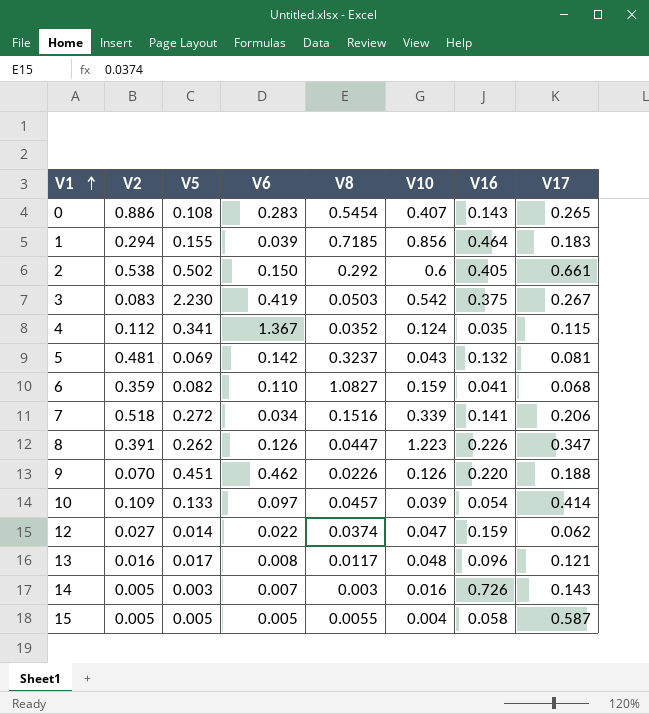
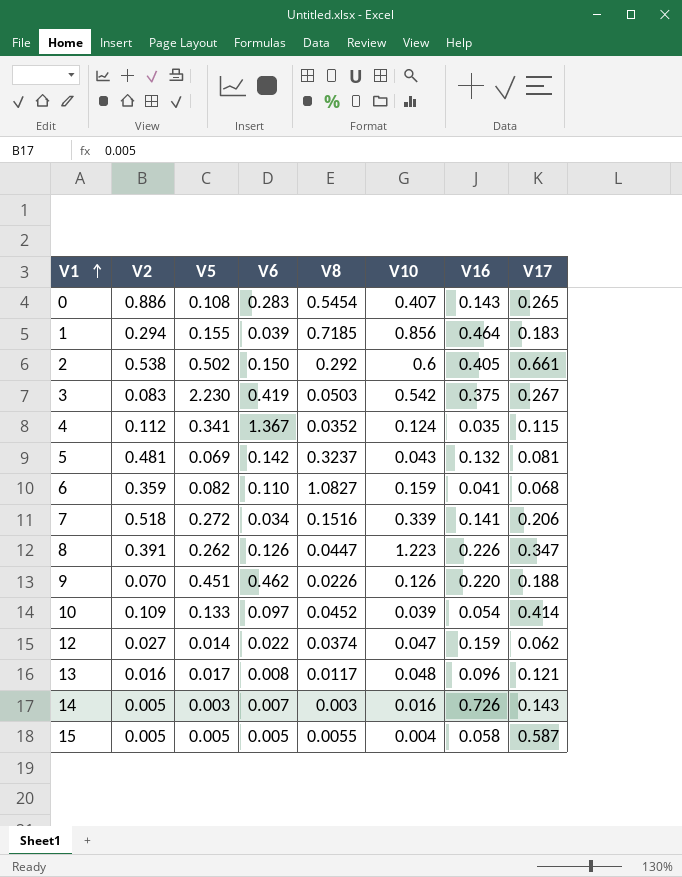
10 | V8: 0.0457 -> 0.0452

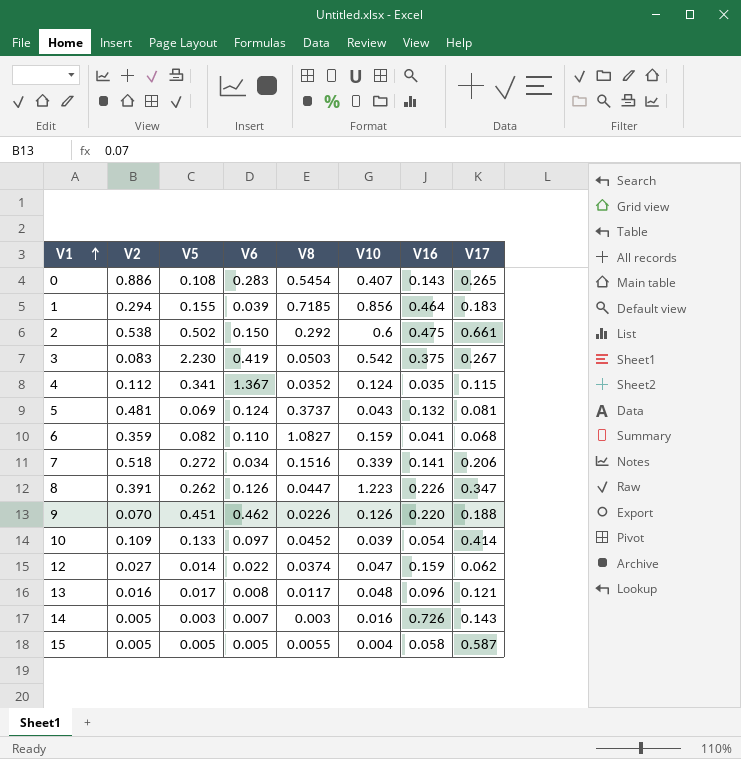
2 | V16: 0.405 -> 0.475
5 | V6: 0.142 -> 0.124
5 | V8: 0.3237 -> 0.3737

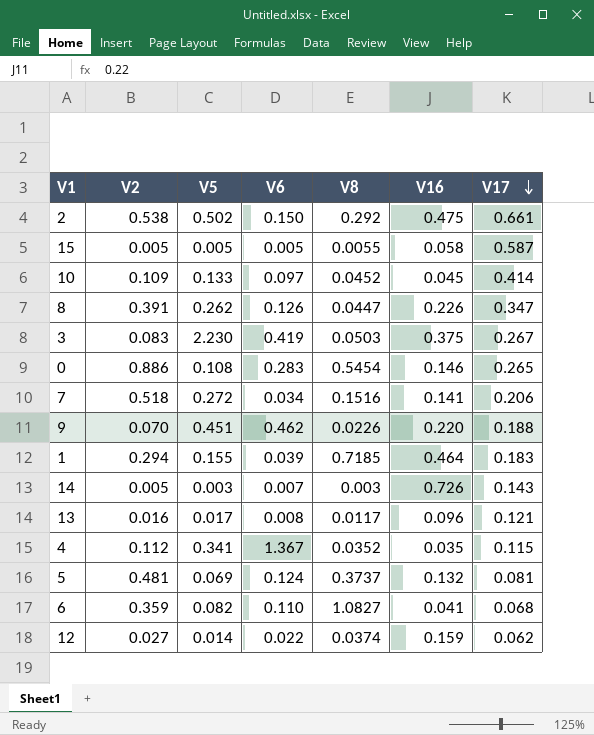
row order: V1 ascending -> V17 descending
column V10 | position: 6 -> none
10 | V16: 0.054 -> 0.045
0 | V16: 0.143 -> 0.146

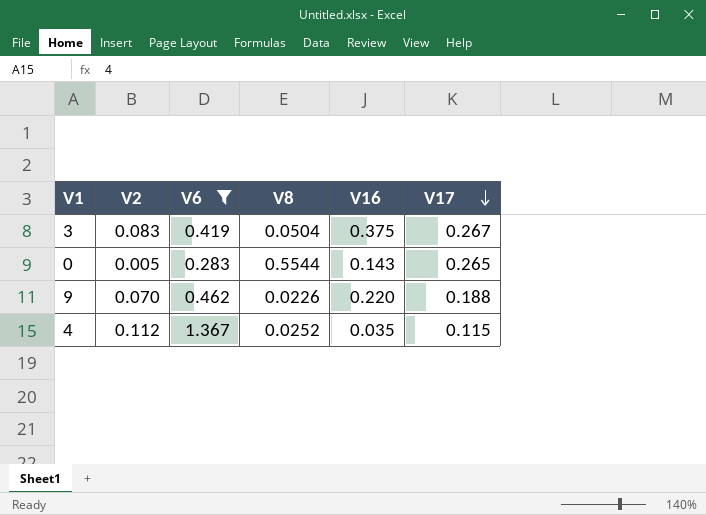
filter: none -> V6 >= 0.283
column V5 | position: 3 -> none
3 | V8: 0.0503 -> 0.0504
0 | V2: 0.886 -> 0.005
0 | V8: 0.5454 -> 0.5544
0 | V16: 0.146 -> 0.143
4 | V8: 0.0352 -> 0.0252

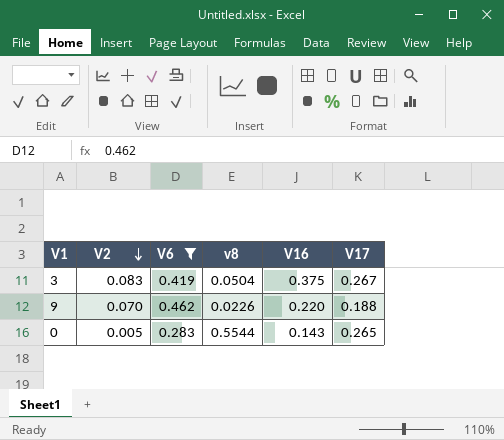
row order: V17 descending -> V2 descending
column name: V8 -> v8
row 4: 0.112 | 1.367 | 0.0252 | 0.035 | 0.115 -> none

